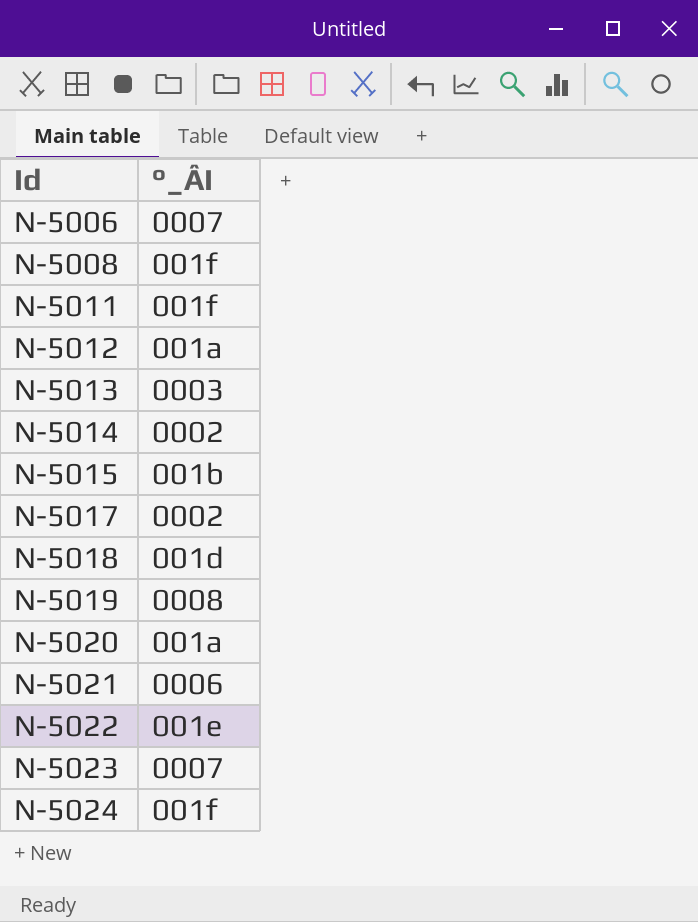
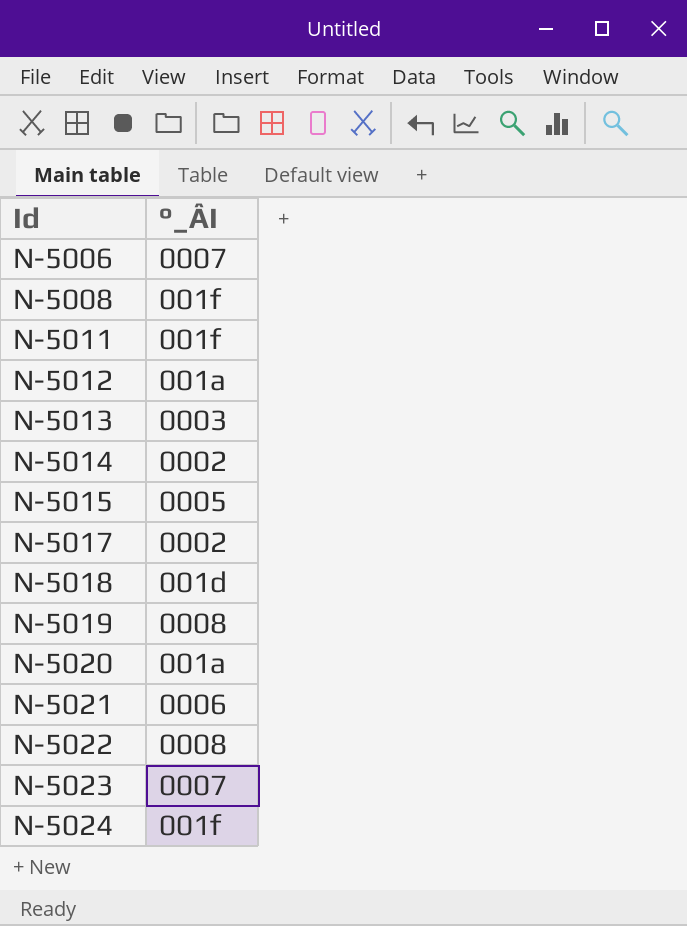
N-5015 | °_ÂI: 001b -> 0005
N-5022 | °_ÂI: 001e -> 0008

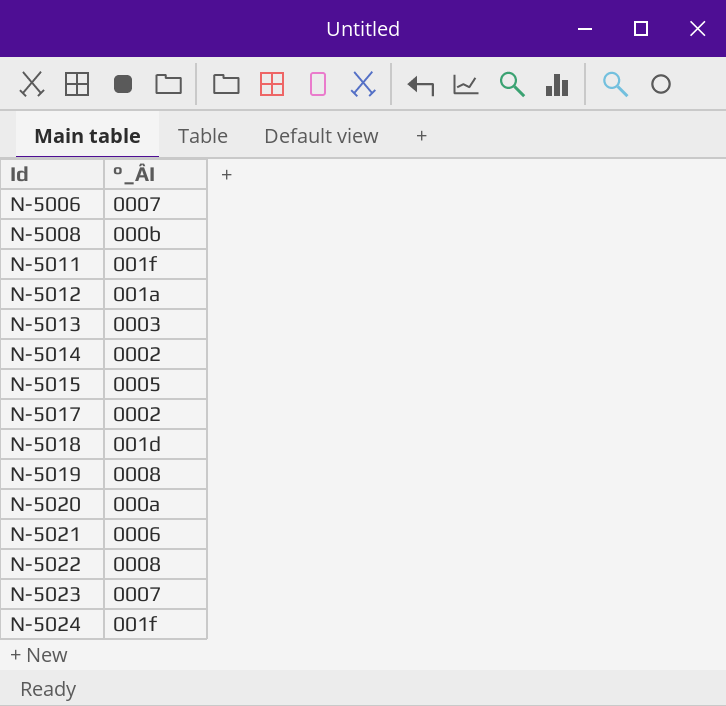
N-5008 | °_ÂI: 001f -> 000b
N-5020 | °_ÂI: 001a -> 000a

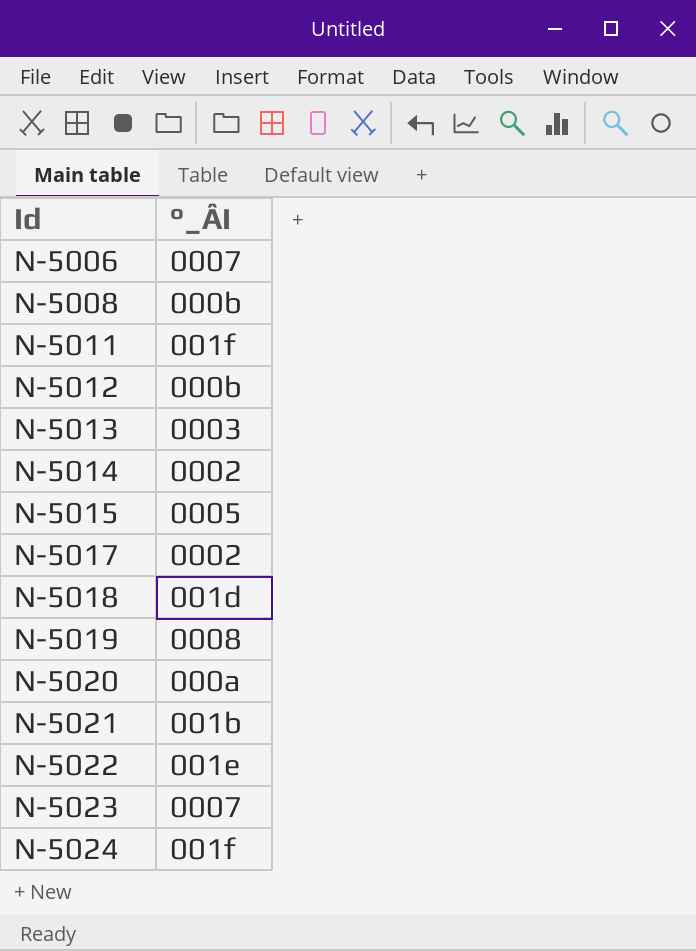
N-5012 | °_ÂI: 001a -> 000b
N-5021 | °_ÂI: 0006 -> 001b
N-5022 | °_ÂI: 0008 -> 001e

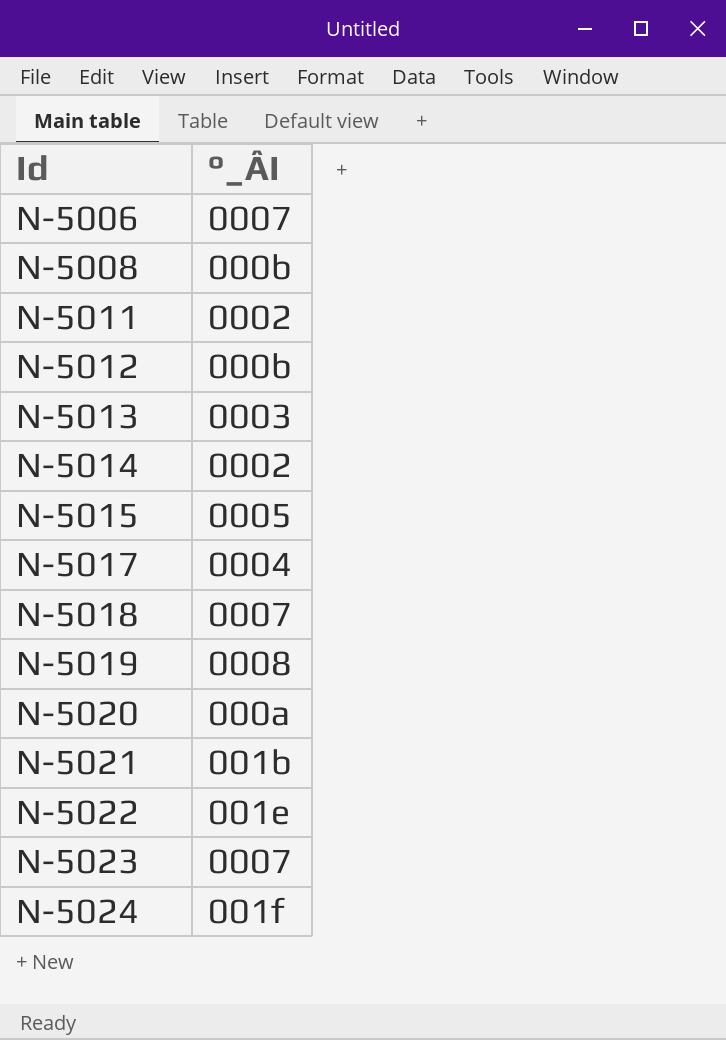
N-5011 | °_ÂI: 001f -> 0002
N-5017 | °_ÂI: 0002 -> 0004
N-5018 | °_ÂI: 001d -> 0007

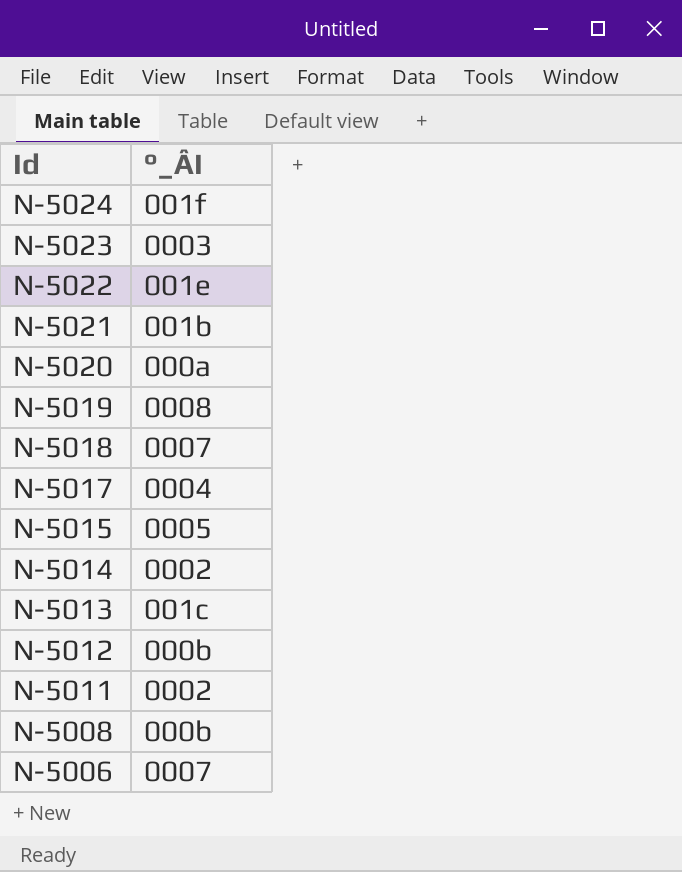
row order: Id ascending -> Id descending
N-5023 | °_ÂI: 0007 -> 0003
N-5013 | °_ÂI: 0003 -> 001c

